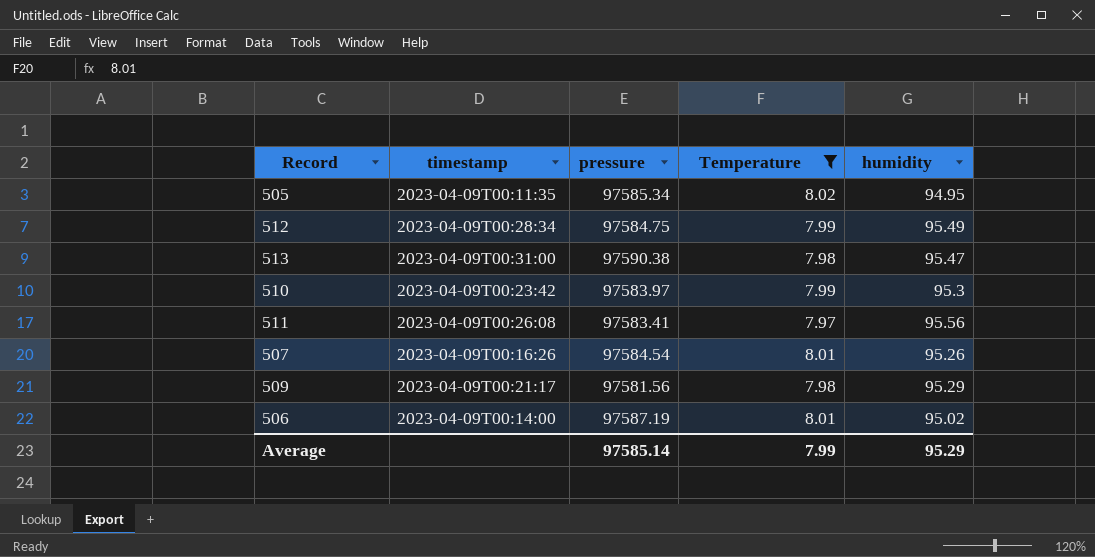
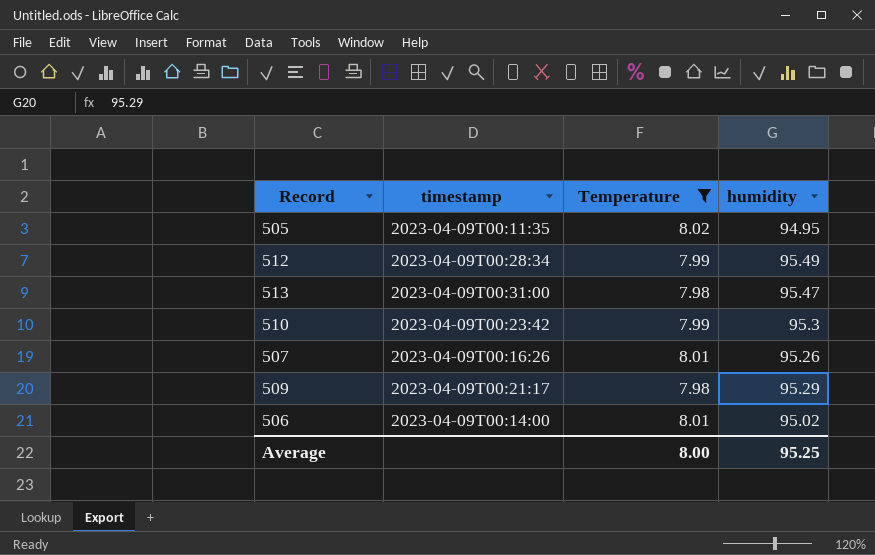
column pressure | position: 3 -> none
row 511: 2023-04-09T00:26:08 | 97583.41 | 7.97 | 95.56 -> none
Average | Temperature: 7.99 -> 8.00
Average | humidity: 95.29 -> 95.25

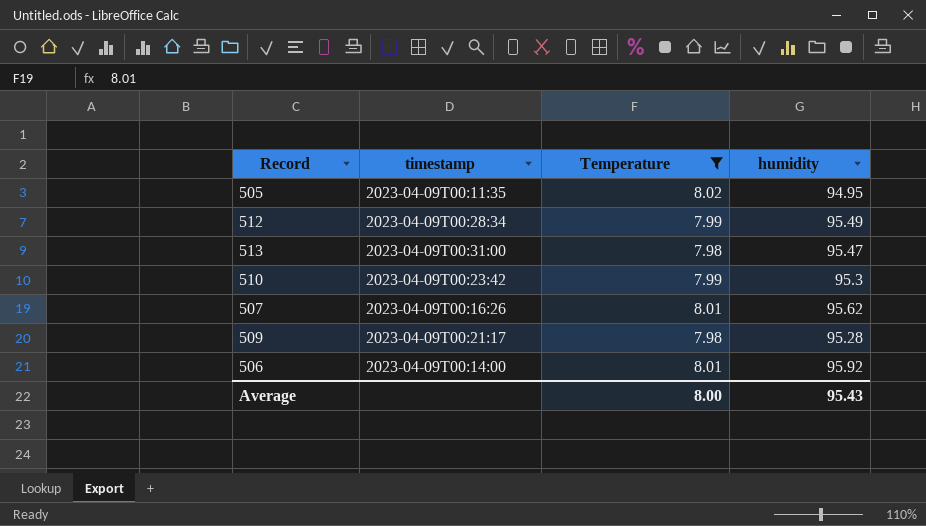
507 | humidity: 95.26 -> 95.62
509 | humidity: 95.29 -> 95.28
506 | humidity: 95.02 -> 95.92
Average | humidity: 95.25 -> 95.43

